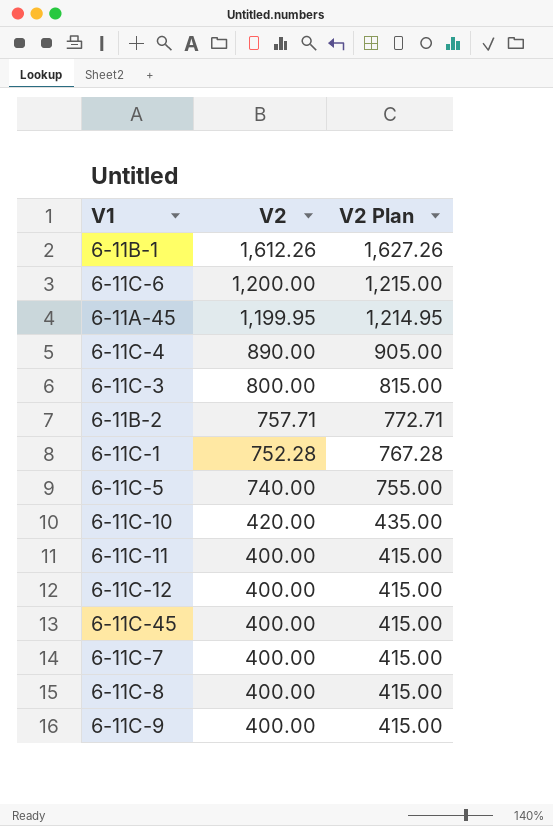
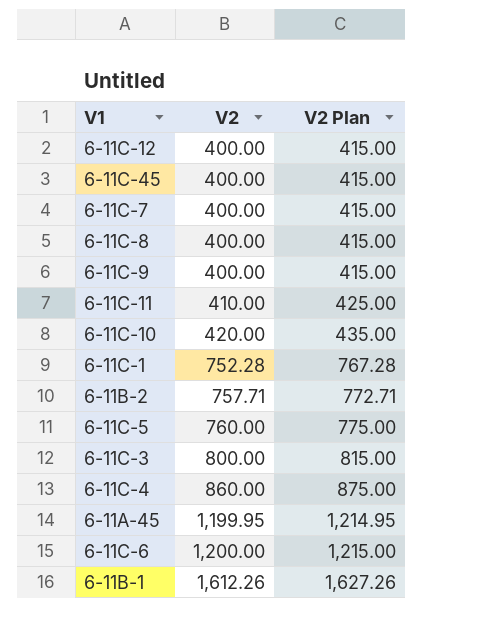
row order: V2 descending -> V2 ascending
6-11C-11 | V2: 400.00 -> 410.00
6-11C-11 | V2 Plan: 415.00 -> 425.00
6-11C-5 | V2: 740.00 -> 760.00
6-11C-5 | V2 Plan: 755.00 -> 775.00
6-11C-4 | V2: 890.00 -> 860.00
6-11C-4 | V2 Plan: 905.00 -> 875.00

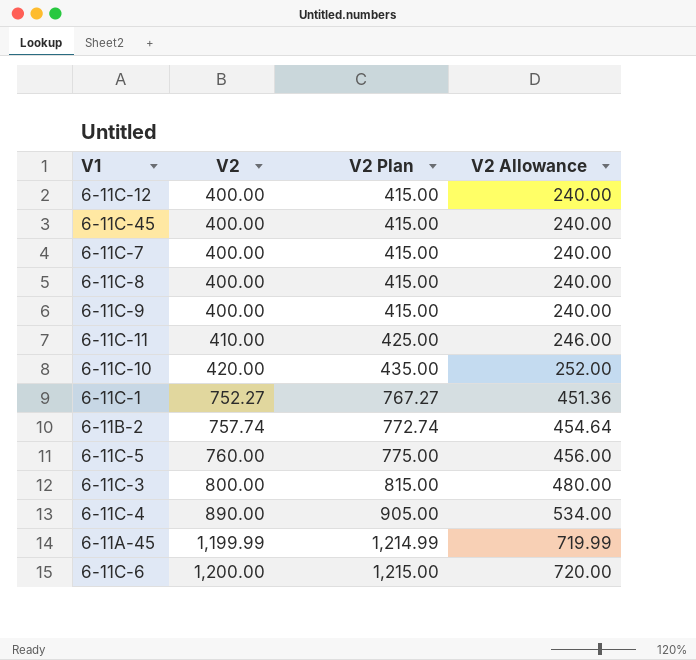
column V2 Allowance | formula: none -> [V2] * 0.6
row 6-11B-1: 1,612.26 | 1,627.26 -> none
6-11C-1 | V2: 752.28 -> 752.27
6-11C-1 | V2 Plan: 767.28 -> 767.27
6-11B-2 | V2: 757.71 -> 757.74
6-11B-2 | V2 Plan: 772.71 -> 772.74
6-11C-4 | V2: 860.00 -> 890.00
6-11C-4 | V2 Plan: 875.00 -> 905.00
6-11A-45 | V2: 1,199.95 -> 1,199.99
6-11A-45 | V2 Plan: 1,214.95 -> 1,214.99

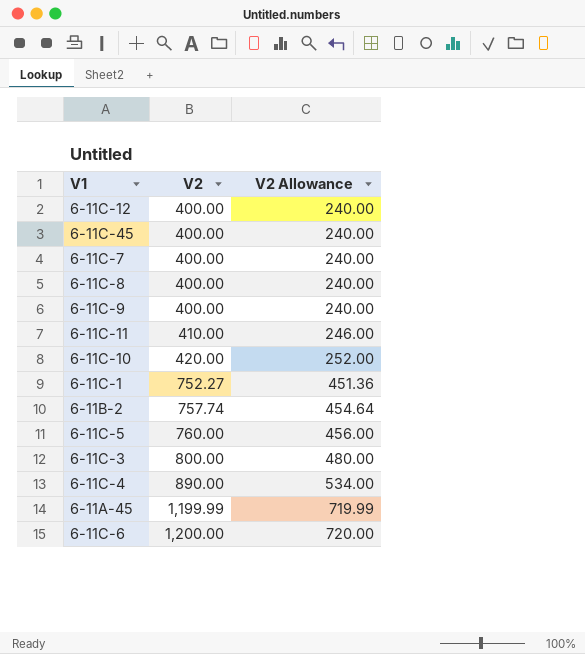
column V2 Plan | formula: [V2] + 15 -> none

